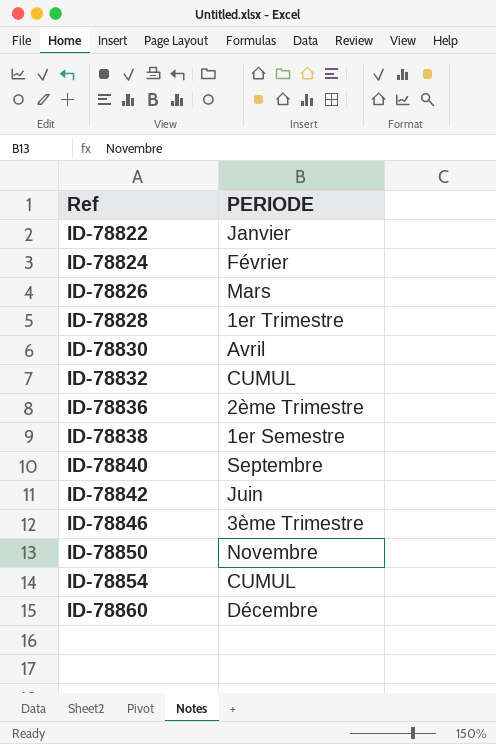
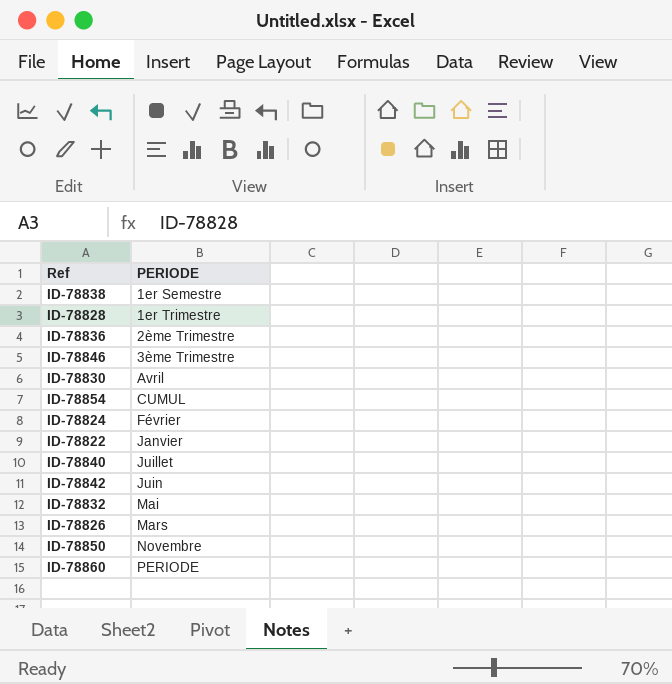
row order: Ref ascending -> PERIODE ascending
ID-78840 | PERIODE: Septembre -> Juillet
ID-78832 | PERIODE: CUMUL -> Mai
ID-78860 | PERIODE: Décembre -> PERIODE

